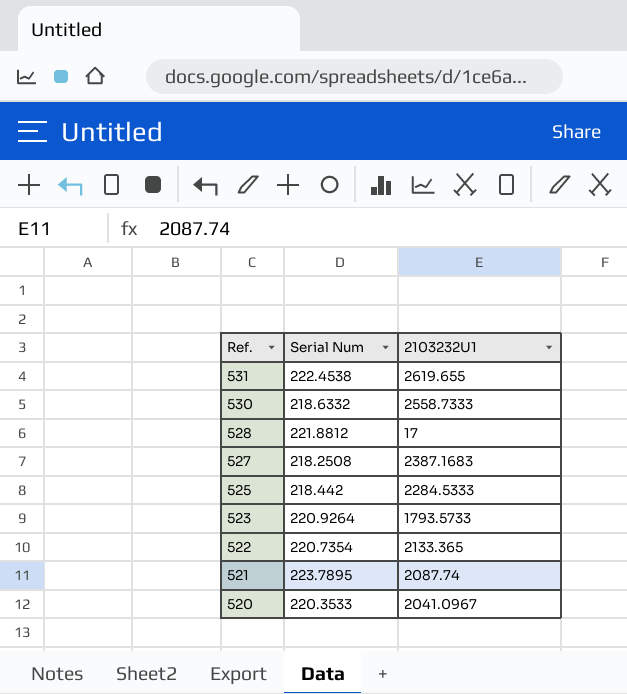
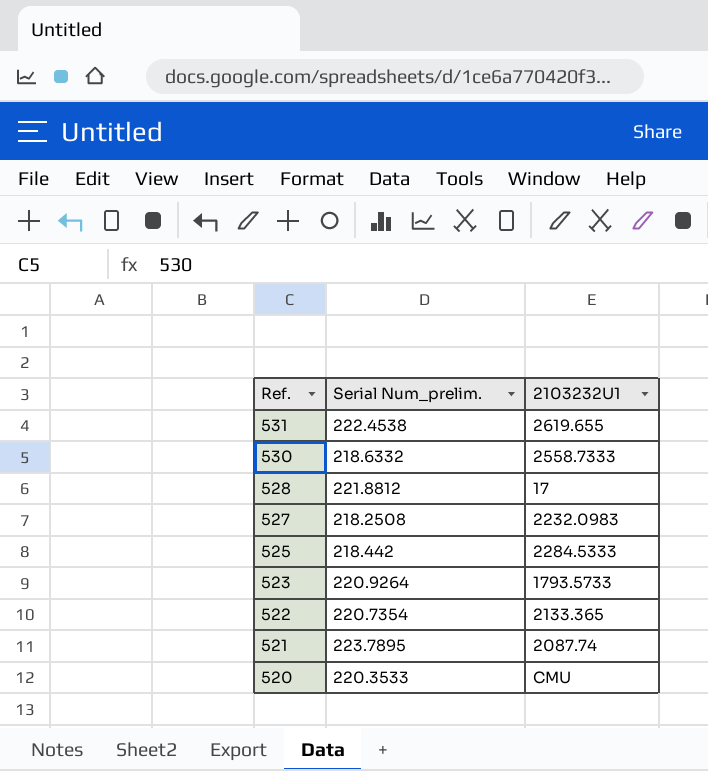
column name: Serial Num -> Serial Num_prelim.
527 | 2103232U1: 2387.1683 -> 2232.0983
520 | 2103232U1: 2041.0967 -> CMU

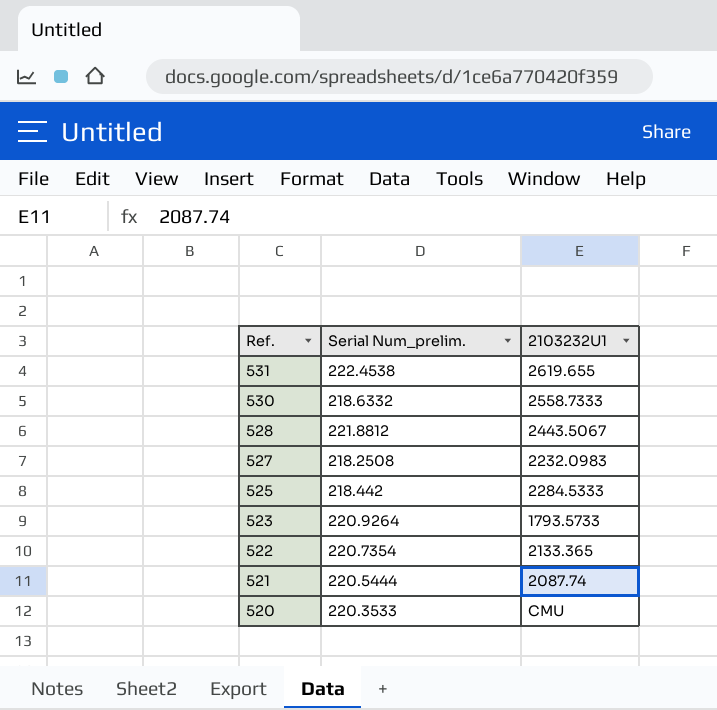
528 | 2103232U1: 17 -> 2443.5067
521 | Serial Num_prelim.: 223.7895 -> 220.5444

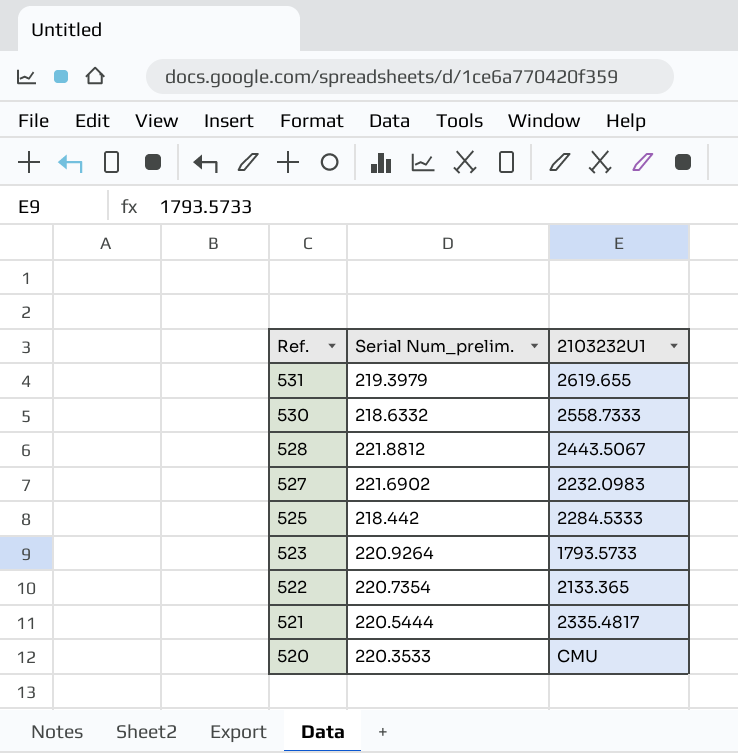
531 | Serial Num_prelim.: 222.4538 -> 219.3979
527 | Serial Num_prelim.: 218.2508 -> 221.6902
521 | 2103232U1: 2087.74 -> 2335.4817

